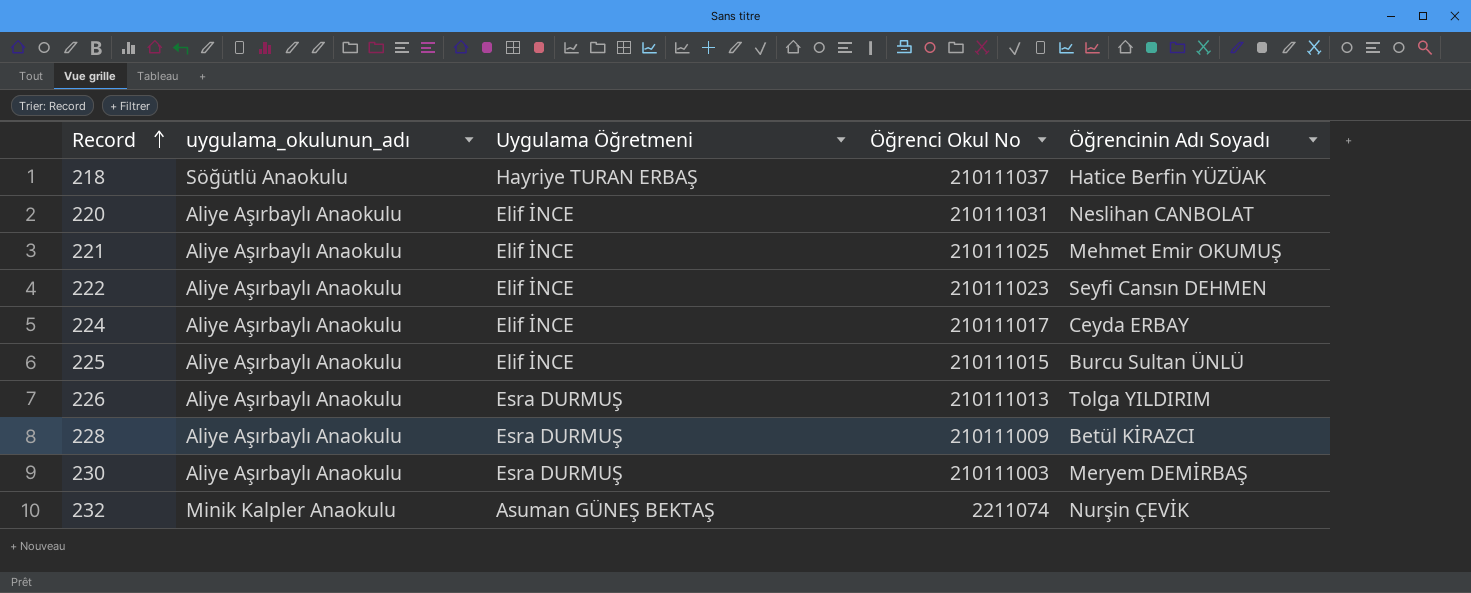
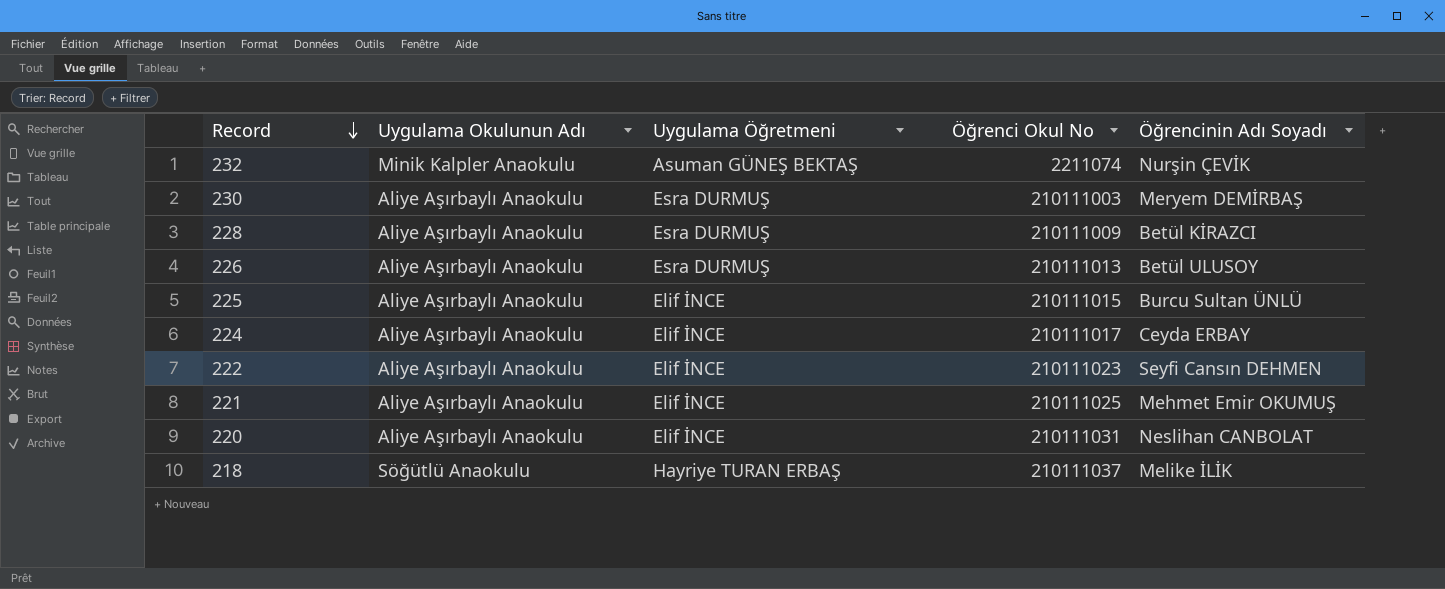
row order: Record ascending -> Record descending
column name: uygulama_okulunun_adı -> Uygulama Okulunun Adı
226 | Öğrencinin Adı Soyadı: Tolga YILDIRIM -> Betül ULUSOY
218 | Öğrencinin Adı Soyadı: Hatice Berfin YÜZÜAK -> Melike İLİK

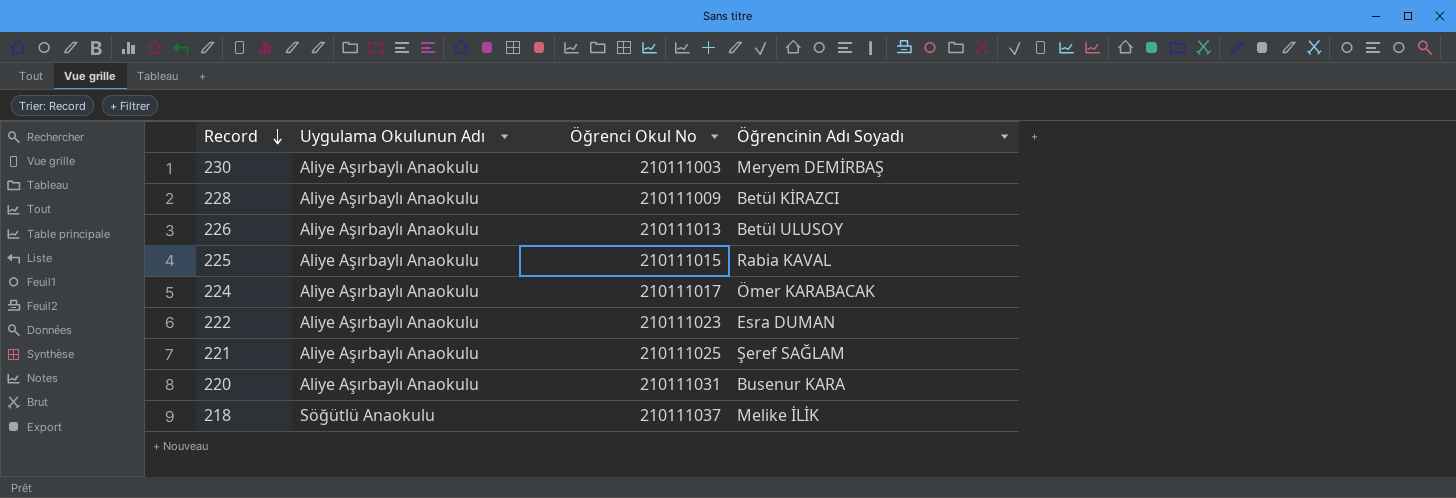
column Uygulama Öğretmeni | position: 3 -> none
row 232: Minik Kalpler Anaokulu | Asuman GÜNEŞ BEKTAŞ | 2211074 | Nurşin ÇEVİK -> none
225 | Öğrencinin Adı Soyadı: Burcu Sultan ÜNLÜ -> Rabia KAVAL
224 | Öğrencinin Adı Soyadı: Ceyda ERBAY -> Ömer KARABACAK
222 | Öğrencinin Adı Soyadı: Seyfi Cansın DEHMEN -> Esra DUMAN
221 | Öğrencinin Adı Soyadı: Mehmet Emir OKUMUŞ -> Şeref SAĞLAM
220 | Öğrencinin Adı Soyadı: Neslihan CANBOLAT -> Busenur KARA

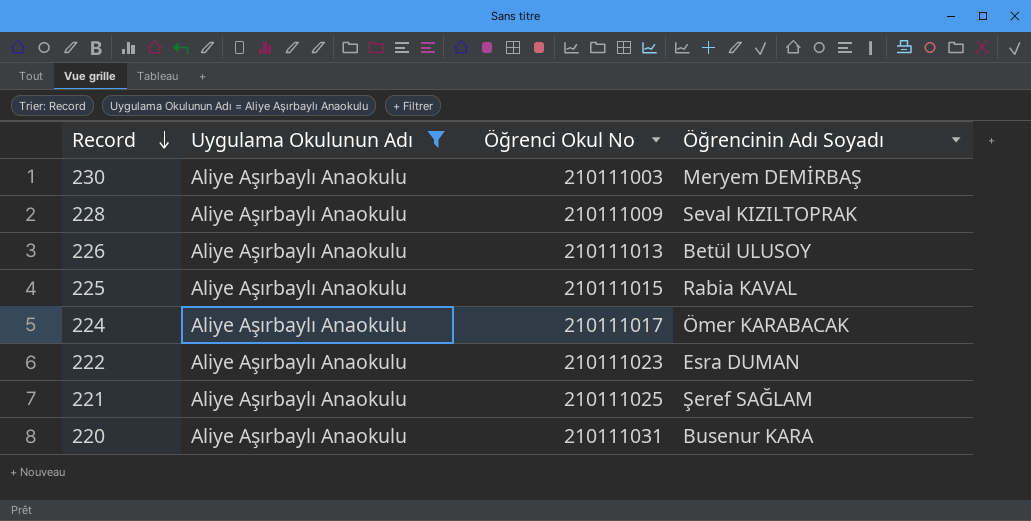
filter: none -> Uygulama Okulunun Adı = Aliye Aşırbaylı Anaokulu
228 | Öğrencinin Adı Soyadı: Betül KİRAZCI -> Seval KIZILTOPRAK

